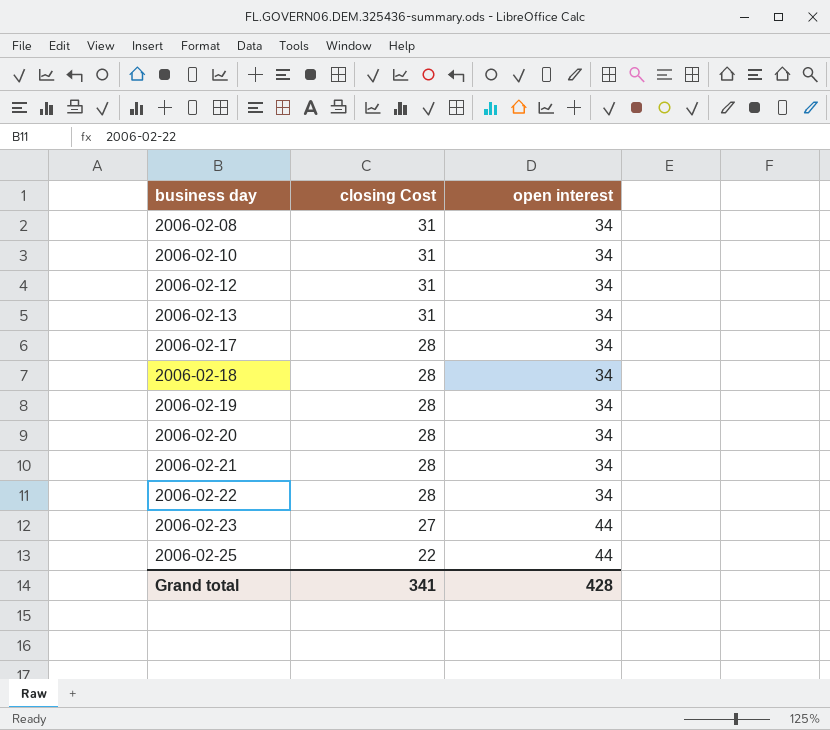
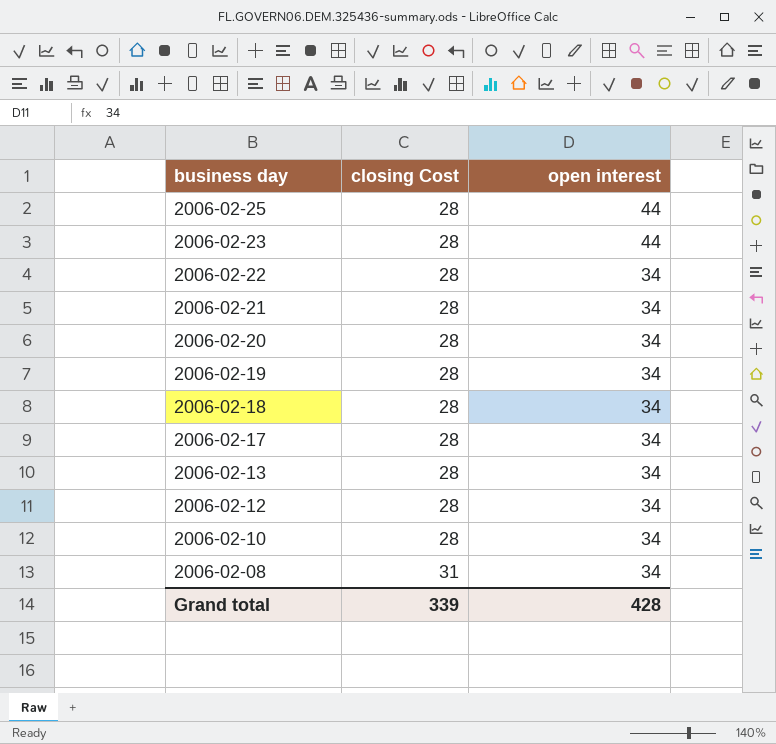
row order: business day ascending -> business day descending
2006-02-25 | closing Cost: 22 -> 28
2006-02-23 | closing Cost: 27 -> 28
2006-02-13 | closing Cost: 31 -> 28
2006-02-12 | closing Cost: 31 -> 28
2006-02-10 | closing Cost: 31 -> 28
Grand total | closing Cost: 341 -> 339

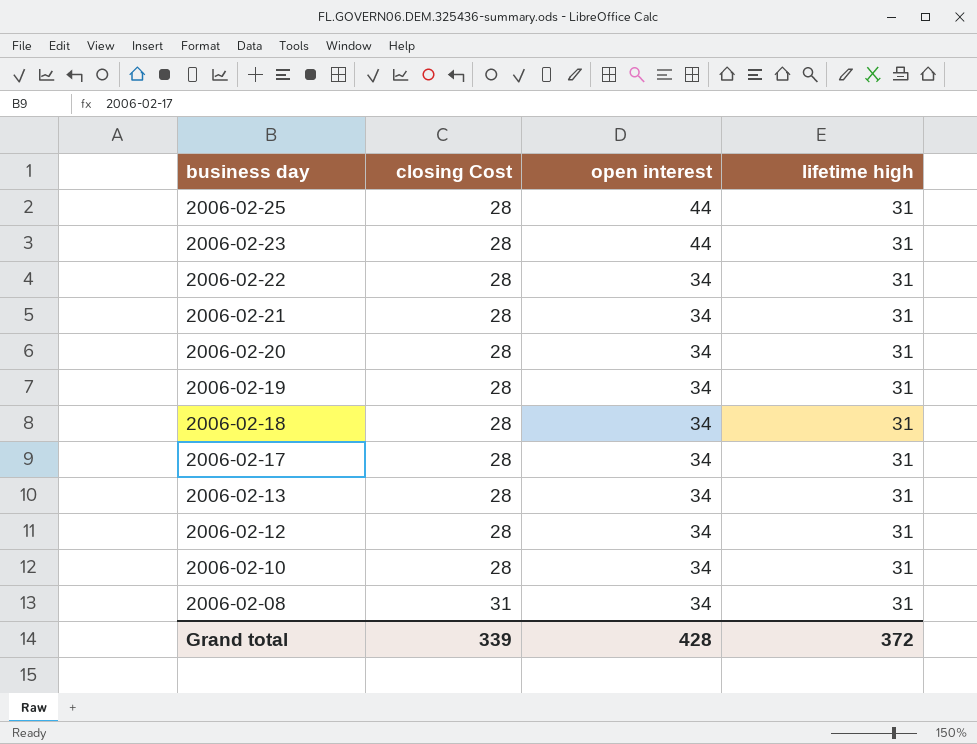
column lifetime high | position: none -> 4

